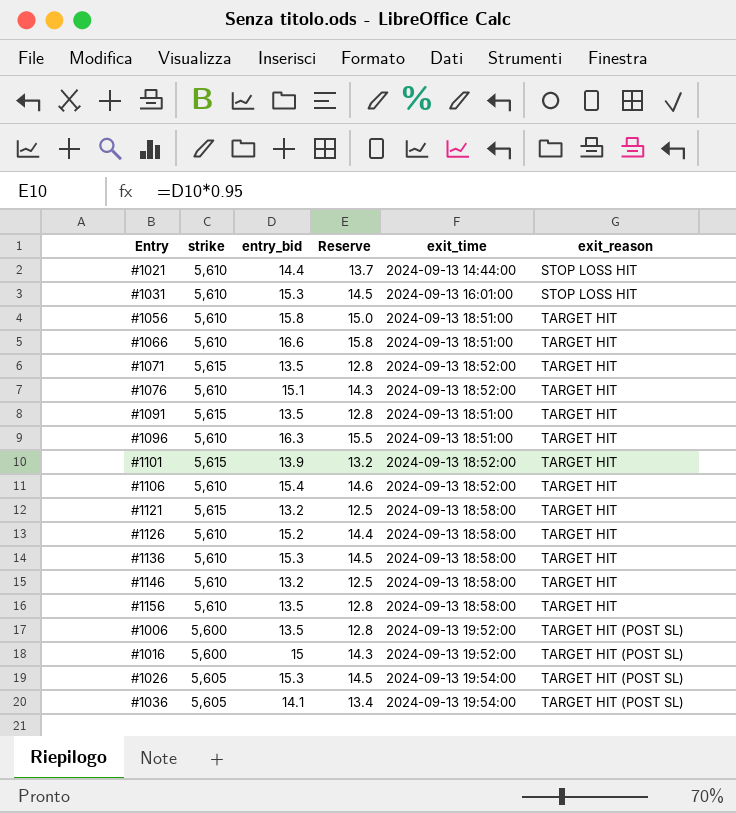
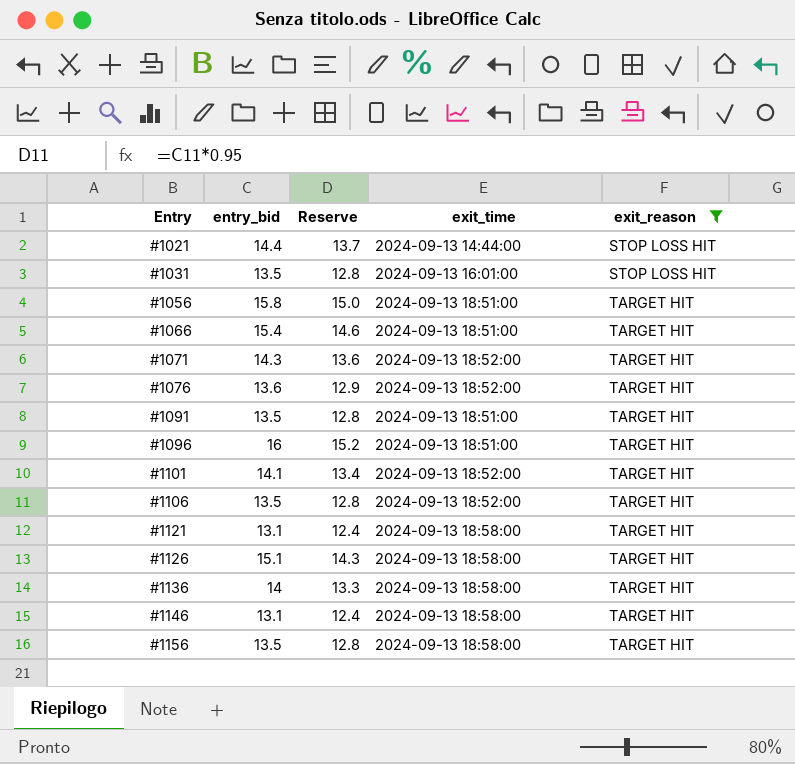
filter: none -> exit_reason != TARGET HIT (POST SL)
column strike | position: 2 -> none
#1031 | entry_bid: 15.3 -> 13.5
#1031 | Reserve: 14.5 -> 12.8
#1066 | entry_bid: 16.6 -> 15.4
#1066 | Reserve: 15.8 -> 14.6
#1071 | entry_bid: 13.5 -> 14.3
#1071 | Reserve: 12.8 -> 13.6
#1076 | entry_bid: 15.1 -> 13.6
#1076 | Reserve: 14.3 -> 12.9
#1096 | entry_bid: 16.3 -> 16
#1096 | Reserve: 15.5 -> 15.2
#1101 | entry_bid: 13.9 -> 14.1
#1101 | Reserve: 13.2 -> 13.4
#1106 | entry_bid: 15.4 -> 13.5
#1106 | Reserve: 14.6 -> 12.8
#1121 | entry_bid: 13.2 -> 13.1
#1121 | Reserve: 12.5 -> 12.4
#1126 | entry_bid: 15.2 -> 15.1
#1126 | Reserve: 14.4 -> 14.3
#1136 | entry_bid: 15.3 -> 14
#1136 | Reserve: 14.5 -> 13.3
#1146 | entry_bid: 13.2 -> 13.1
#1146 | Reserve: 12.5 -> 12.4

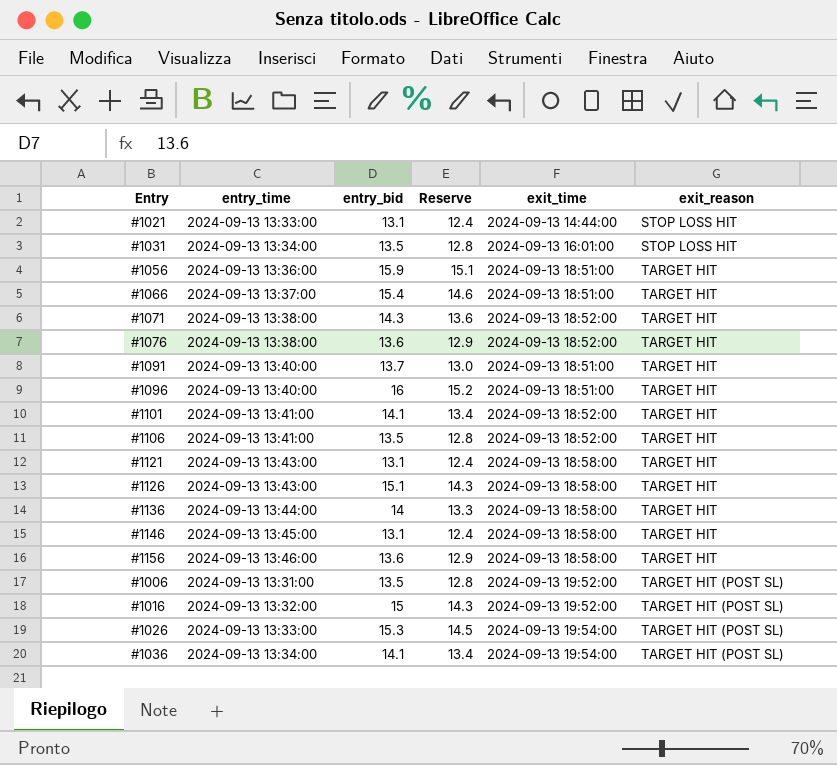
filter: exit_reason != TARGET HIT (POST SL) -> none
column entry_time | position: none -> 2
#1021 | entry_bid: 14.4 -> 13.1
#1021 | Reserve: 13.7 -> 12.4
#1056 | entry_bid: 15.8 -> 15.9
#1056 | Reserve: 15.0 -> 15.1
#1091 | entry_bid: 13.5 -> 13.7
#1091 | Reserve: 12.8 -> 13.0
#1156 | entry_bid: 13.5 -> 13.6
#1156 | Reserve: 12.8 -> 12.9

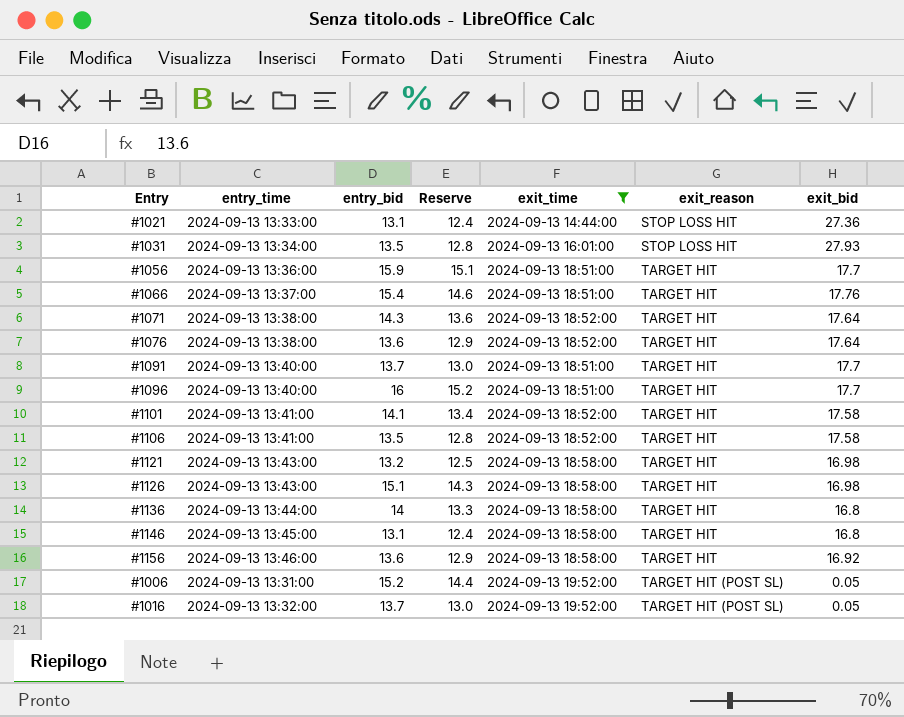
filter: none -> exit_time != 2024-09-13 19:54:00
column exit_bid | position: none -> 7
#1121 | entry_bid: 13.1 -> 13.2
#1121 | Reserve: 12.4 -> 12.5
#1006 | entry_bid: 13.5 -> 15.2
#1006 | Reserve: 12.8 -> 14.4
#1016 | entry_bid: 15 -> 13.7
#1016 | Reserve: 14.3 -> 13.0

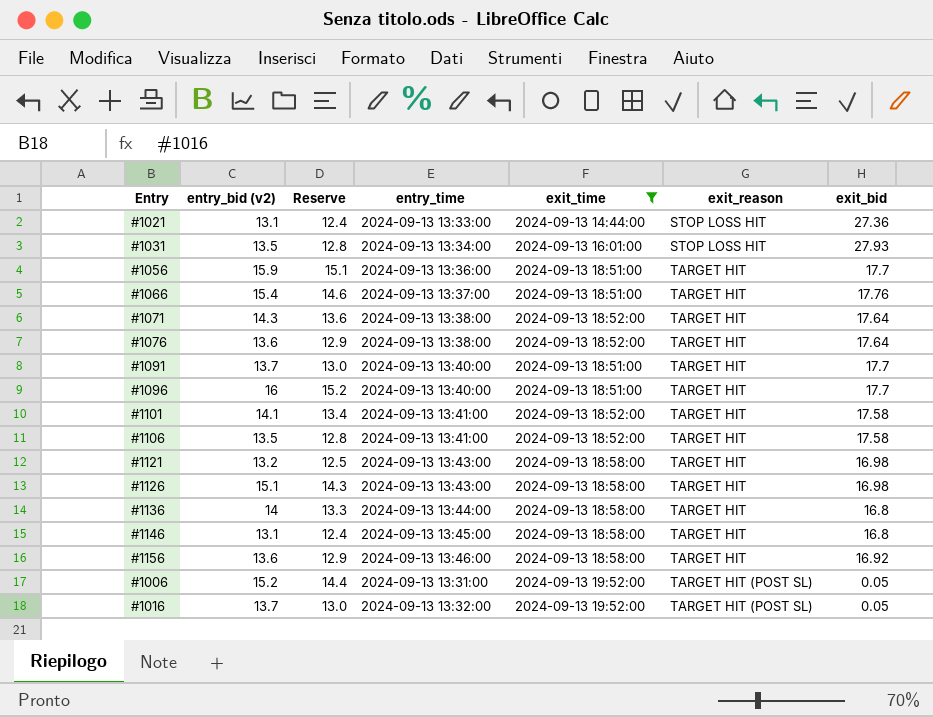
column name: entry_bid -> entry_bid (v2)
column entry_time | position: 2 -> 4

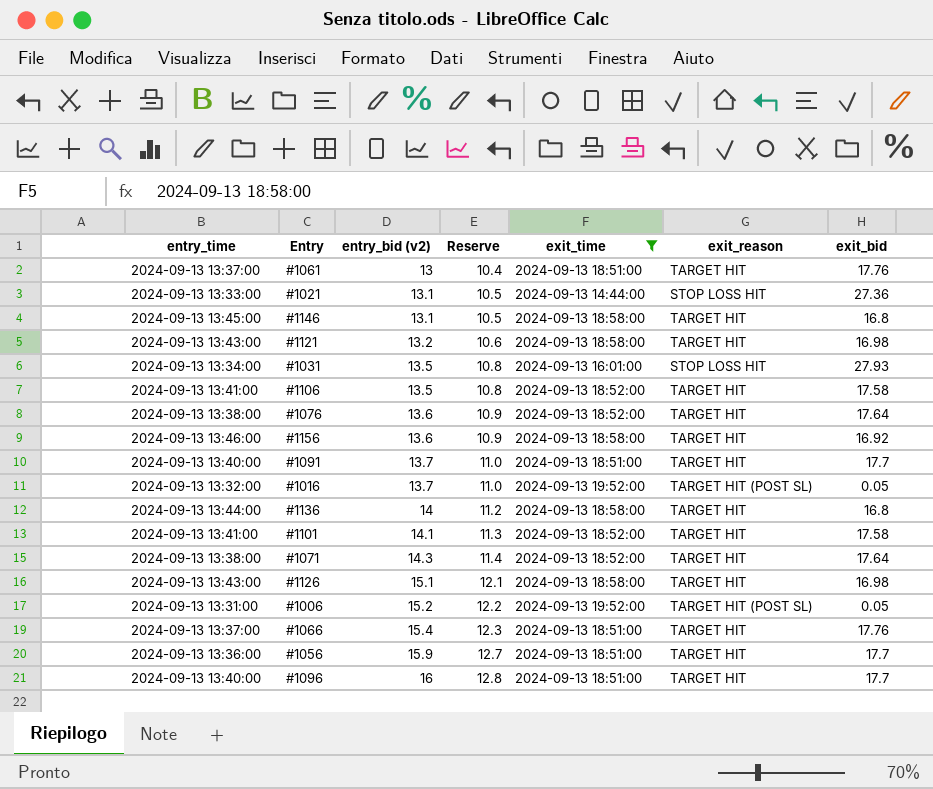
row order: exit_reason ascending -> entry_bid (v2) ascending
column entry_time | position: 4 -> 1
column Reserve | formula: [entry_bid (v2)] * 0.95 -> [entry_bid (v2)] * 0.8
row #1061: none -> 2024-09-13 13:37:00 | 13 | 10.4 | 2024-09-13 18:51:00 | TARGET HIT | 17.76

